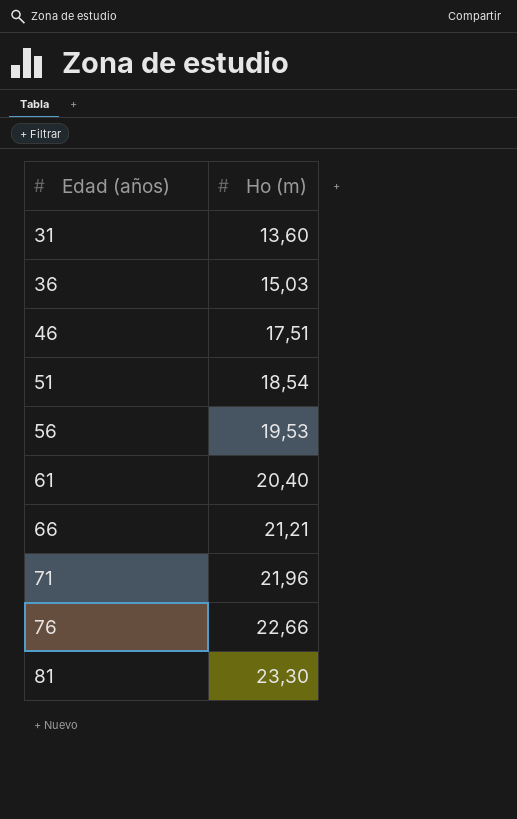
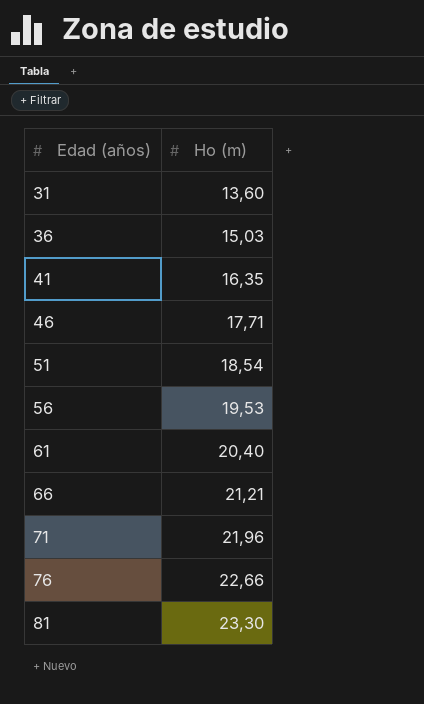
row 41: none -> 16,35
46 | Ho (m): 17,51 -> 17,71

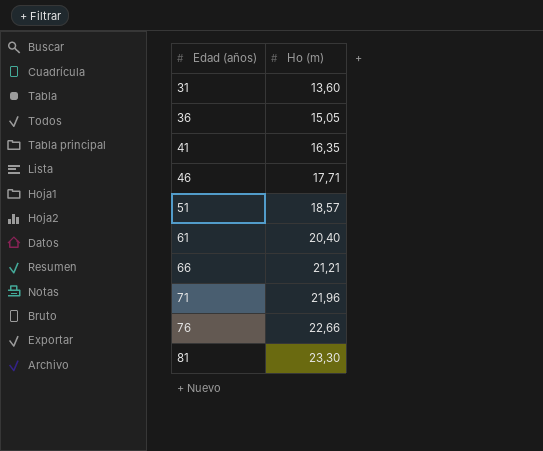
row 56: 19,53 -> none
36 | Ho (m): 15,03 -> 15,05
51 | Ho (m): 18,54 -> 18,57

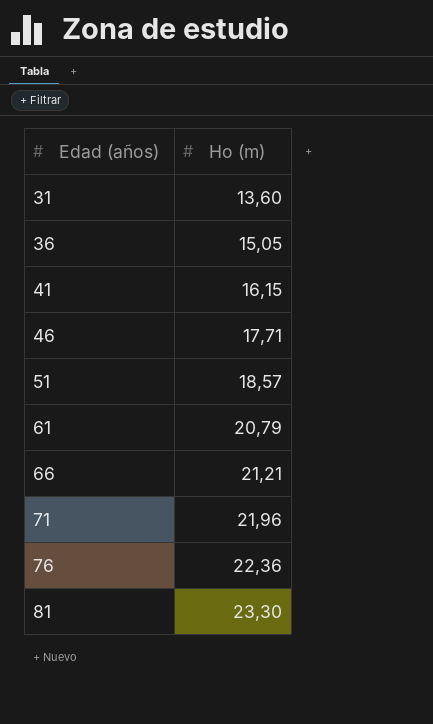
41 | Ho (m): 16,35 -> 16,15
61 | Ho (m): 20,40 -> 20,79
76 | Ho (m): 22,66 -> 22,36

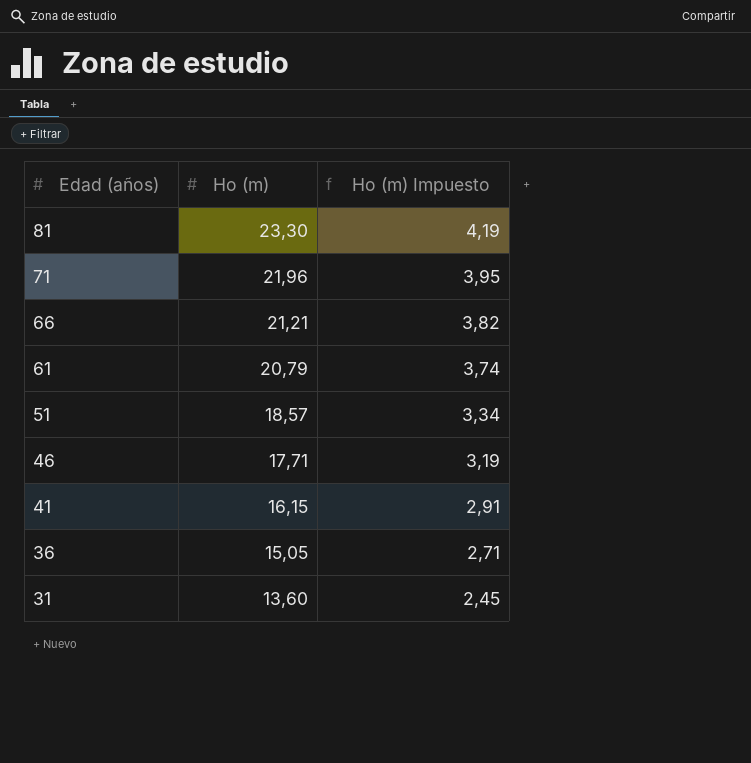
row order: Edad (años) ascending -> Edad (años) descending
column Ho (m) Impuesto | formula: none -> [Ho (m)] * 0,18
row 76: 22,36 -> none

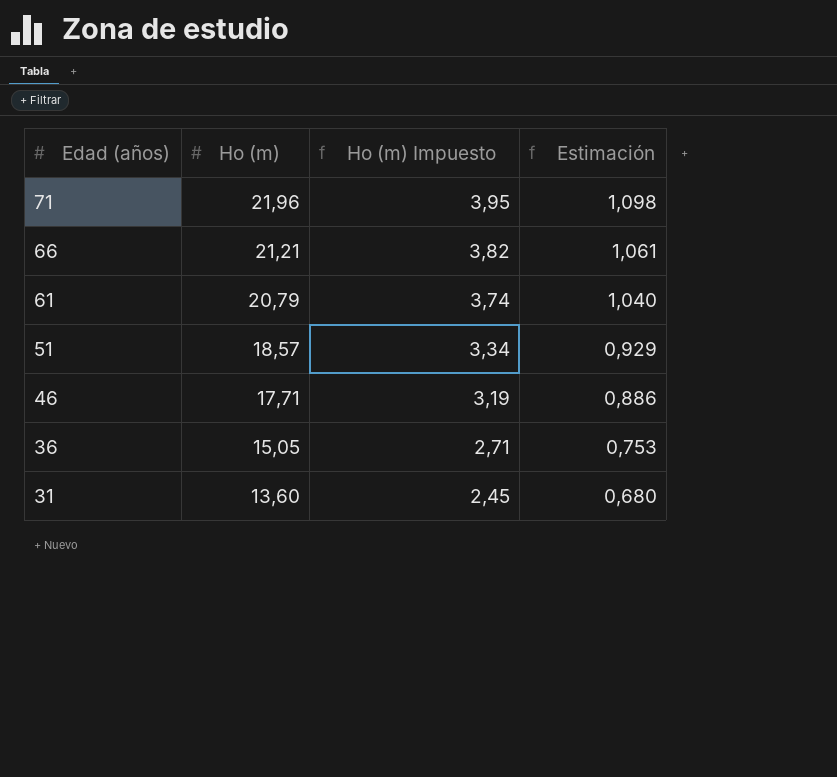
column Estimación | formula: none -> [Ho (m)] * 0,05
row 81: 23,30 | 4,19 -> none
row 41: 16,15 | 2,91 -> none

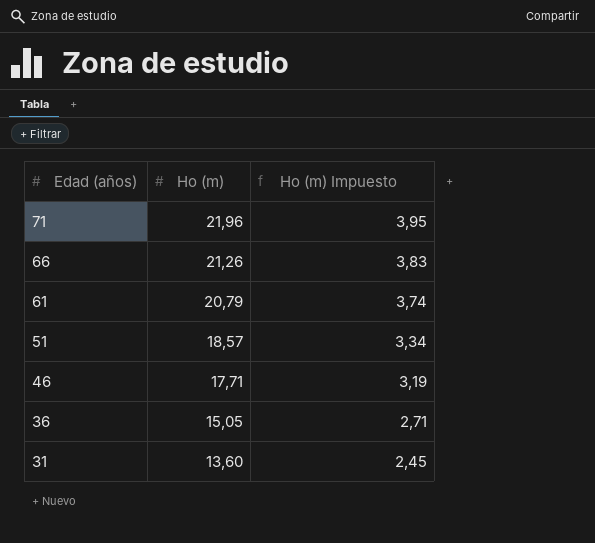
column Estimación | formula: [Ho (m)] * 0,05 -> none
66 | Ho (m): 21,21 -> 21,26
66 | Ho (m) Impuesto: 3,82 -> 3,83

